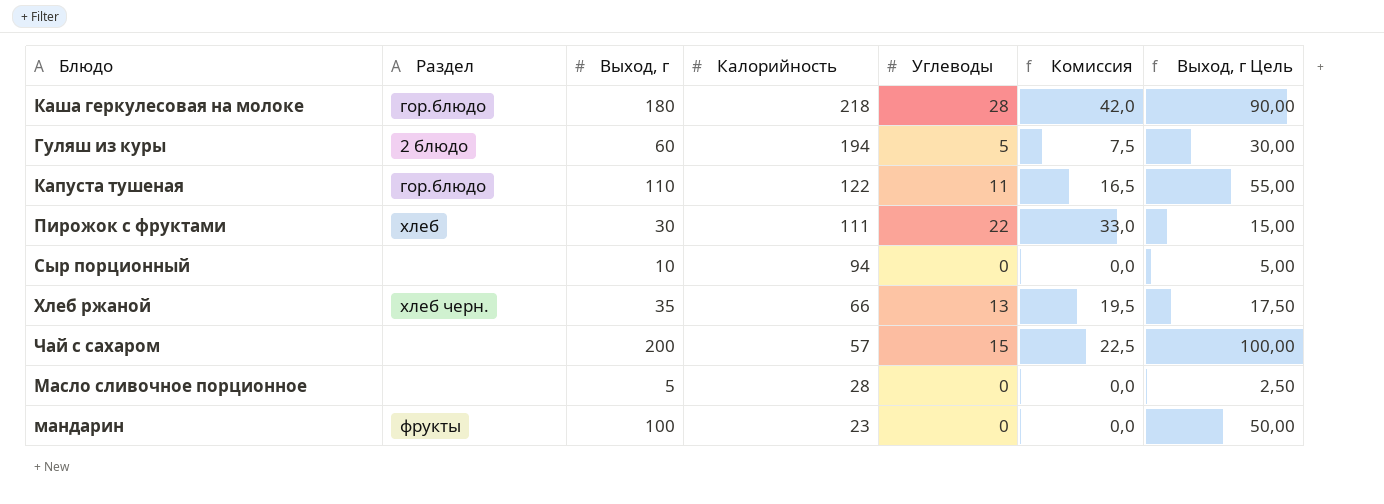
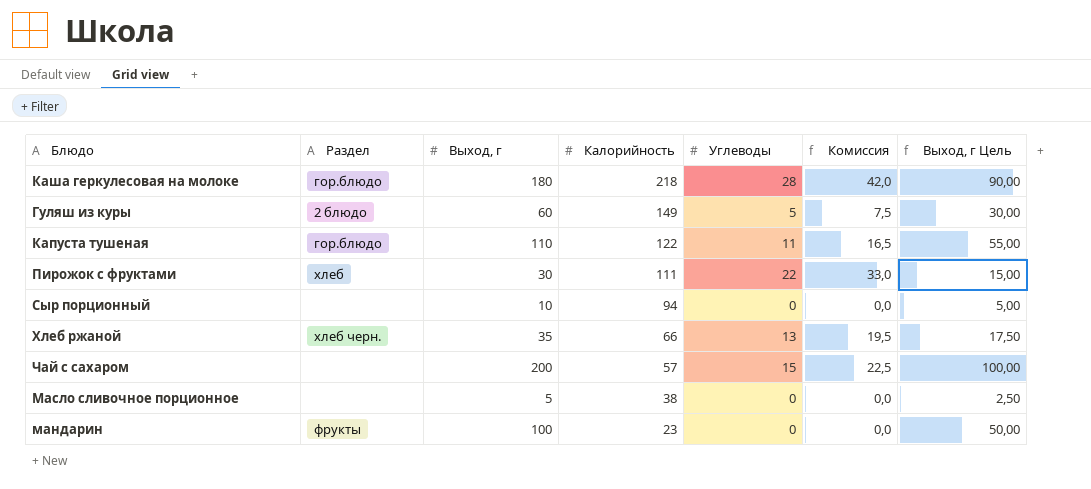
Гуляш из куры | Калорийность: 194 -> 149
Масло сливочное порционное | Калорийность: 28 -> 38

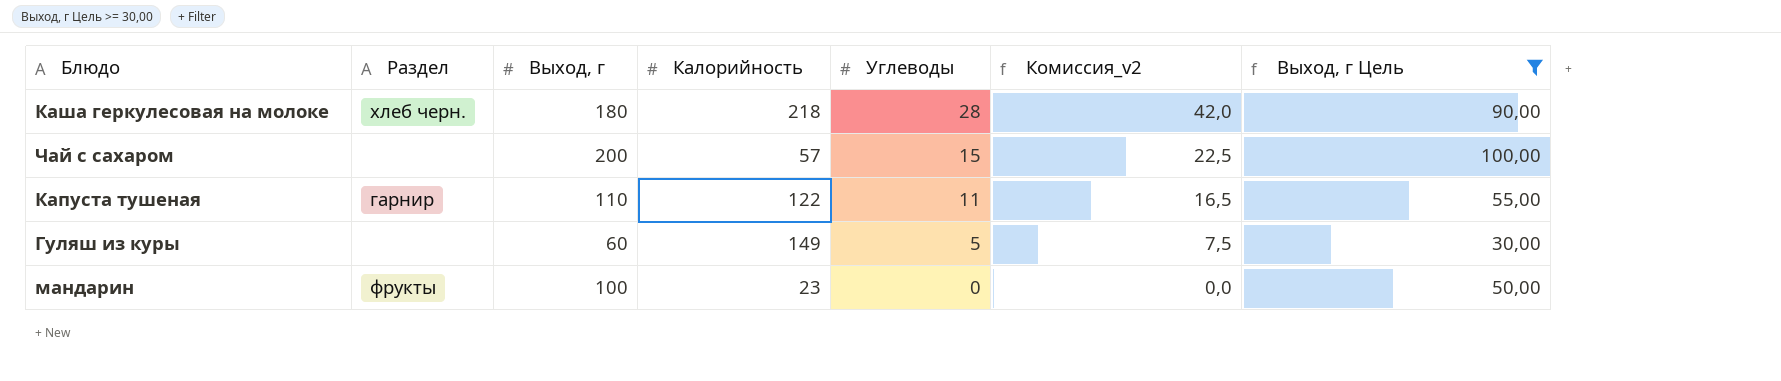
filter: none -> Выход, г Цель >= 30,00
row order: Калорийность descending -> Углеводы descending
column name: Комиссия -> Комиссия_v2
Каша геркулесовая на молоке | Раздел: гор.блюдо -> хлеб черн.
Капуста тушеная | Раздел: гор.блюдо -> гарнир
Гуляш из куры | Раздел: 2 блюдо -> none

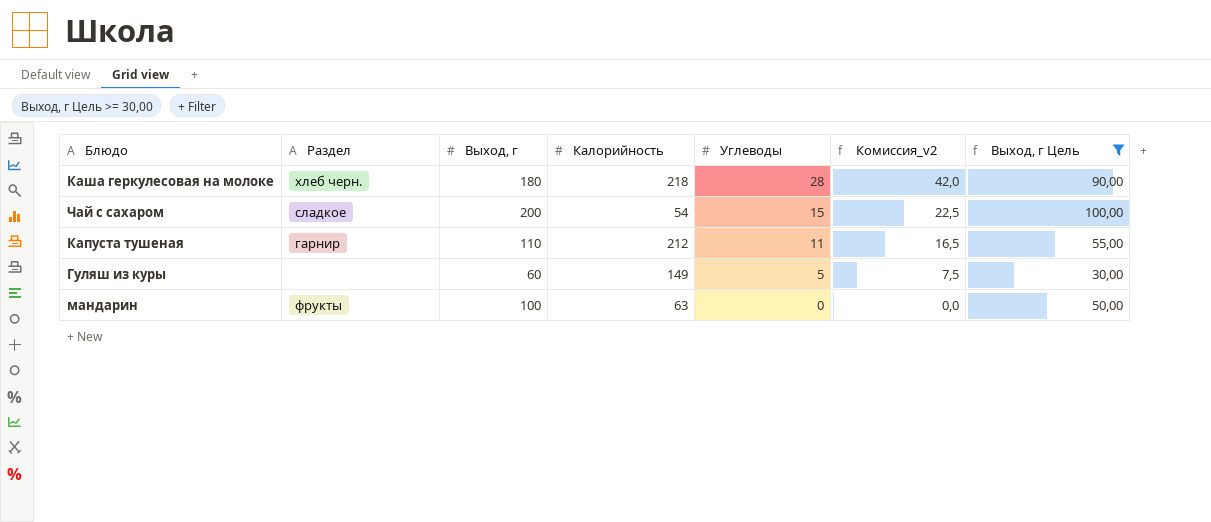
Чай с сахаром | Раздел: none -> сладкое
Чай с сахаром | Калорийность: 57 -> 54
Капуста тушеная | Калорийность: 122 -> 212
мандарин | Калорийность: 23 -> 63

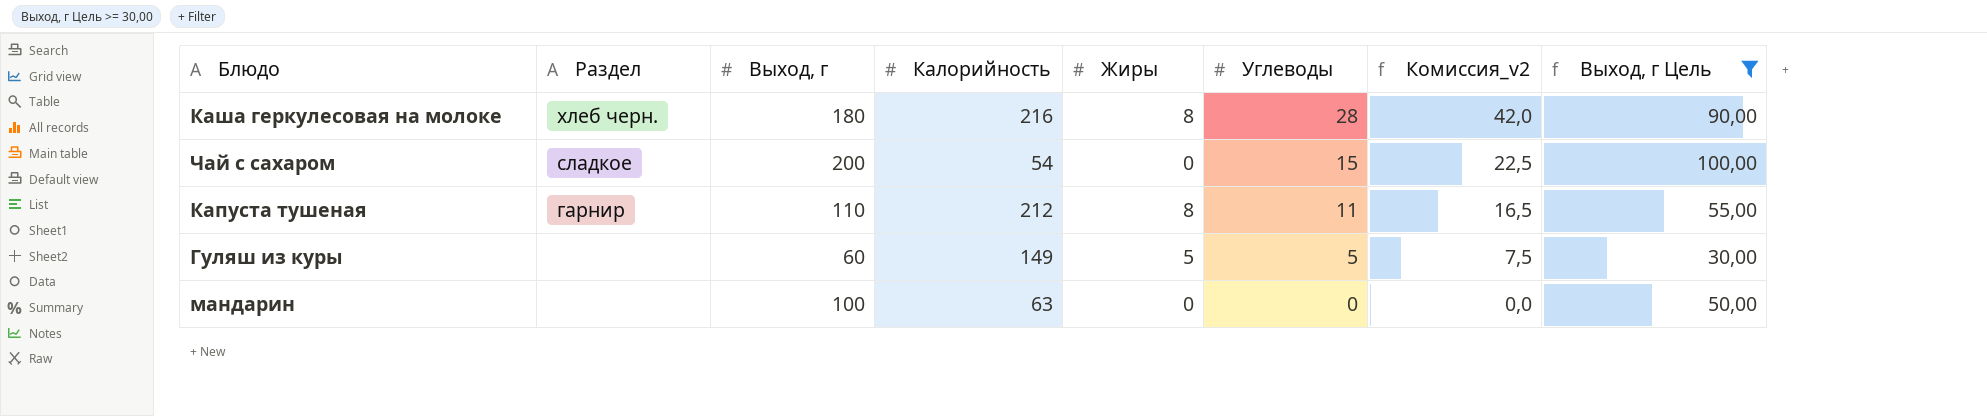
column Жиры | position: none -> 5
Каша геркулесовая на молоке | Калорийность: 218 -> 216
мандарин | Раздел: фрукты -> none

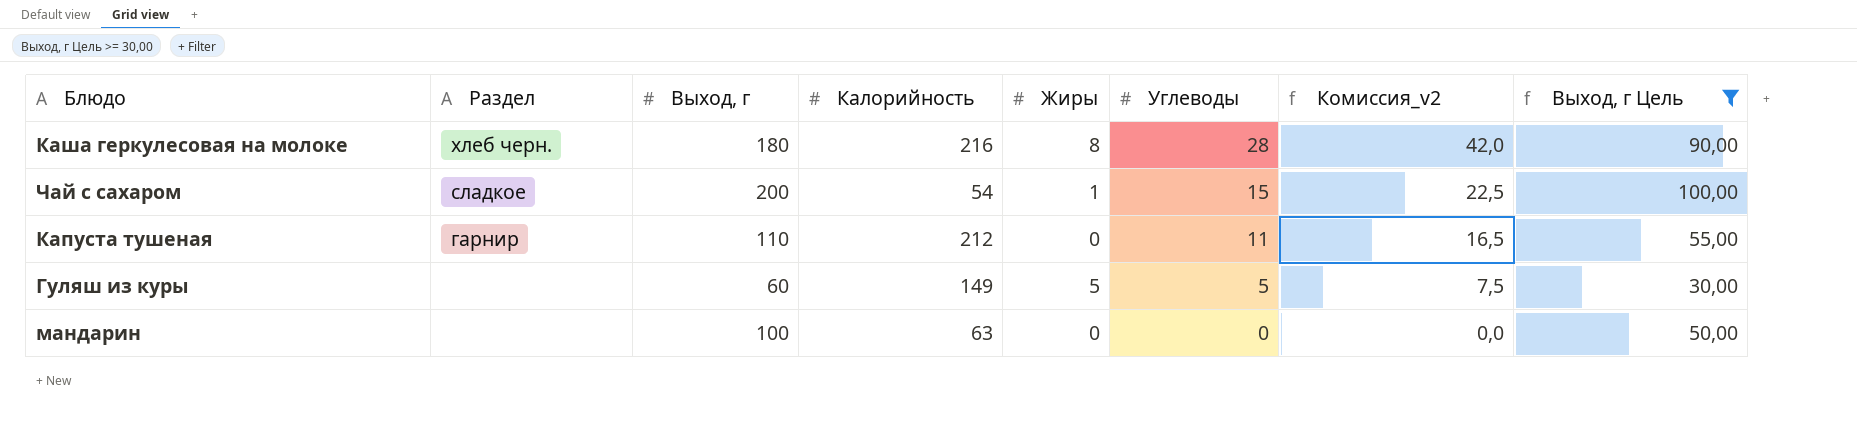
Чай с сахаром | Жиры: 0 -> 1
Капуста тушеная | Жиры: 8 -> 0

